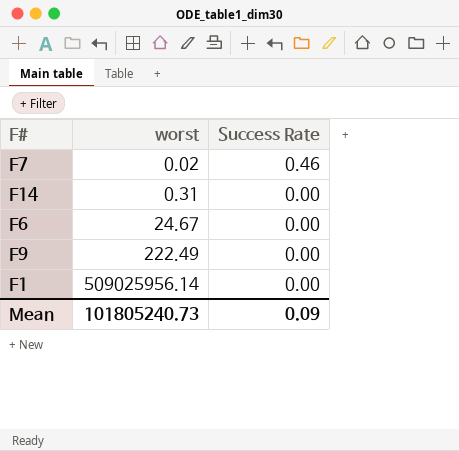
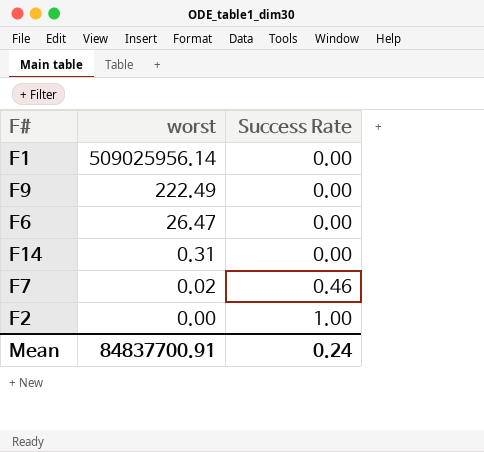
row order: worst ascending -> worst descending
F6 | worst: 24.67 -> 26.47
row F2: none -> 0.00 | 1.00
Mean | worst: 101805240.73 -> 84837700.91
Mean | Success Rate: 0.09 -> 0.24

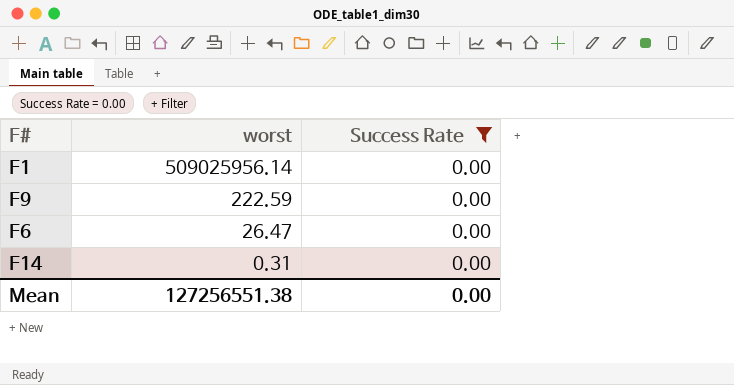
filter: none -> Success Rate = 0.00
F9 | worst: 222.49 -> 222.59
Mean | worst: 84837700.91 -> 127256551.38
Mean | Success Rate: 0.24 -> 0.00

